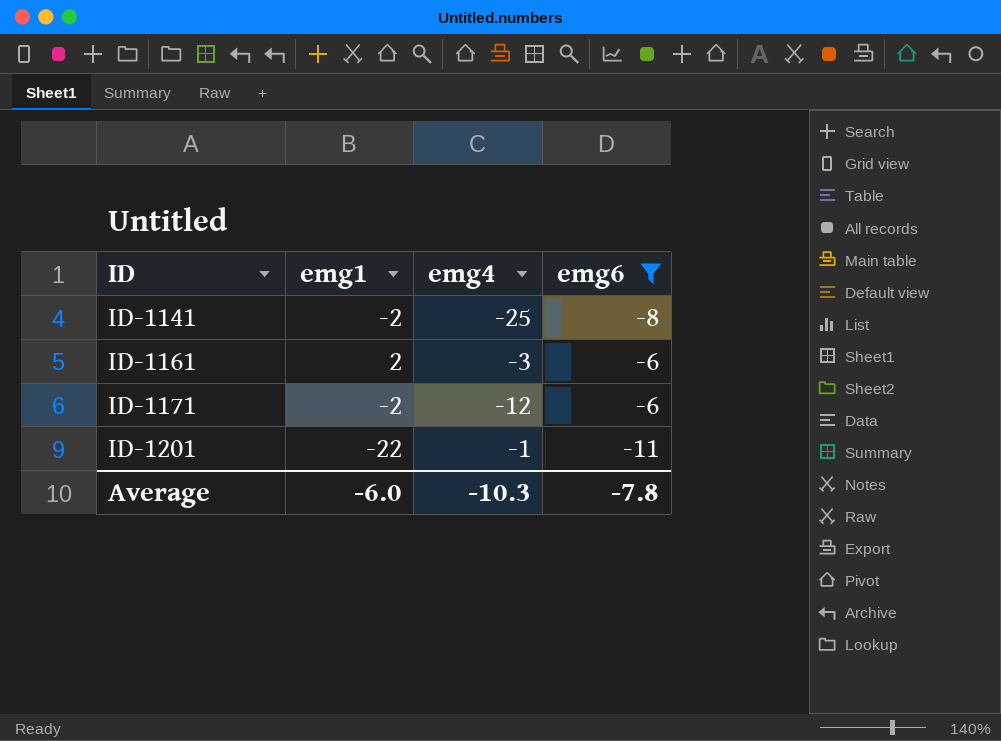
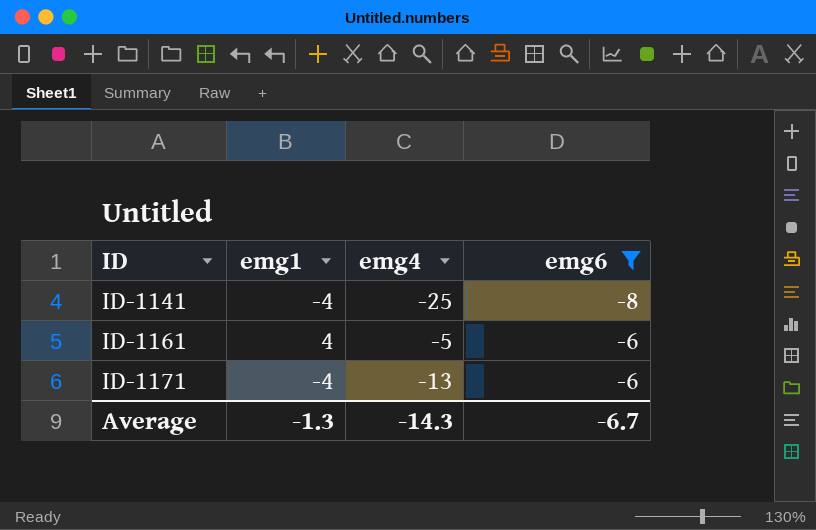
row ID-1201: -22 | -1 | -11 -> none
ID-1141 | emg1: -2 -> -4
ID-1161 | emg1: 2 -> 4
ID-1161 | emg4: -3 -> -5
ID-1171 | emg1: -2 -> -4
ID-1171 | emg4: -12 -> -13
Average | emg1: -6.0 -> -1.3
Average | emg4: -10.3 -> -14.3
Average | emg6: -7.8 -> -6.7

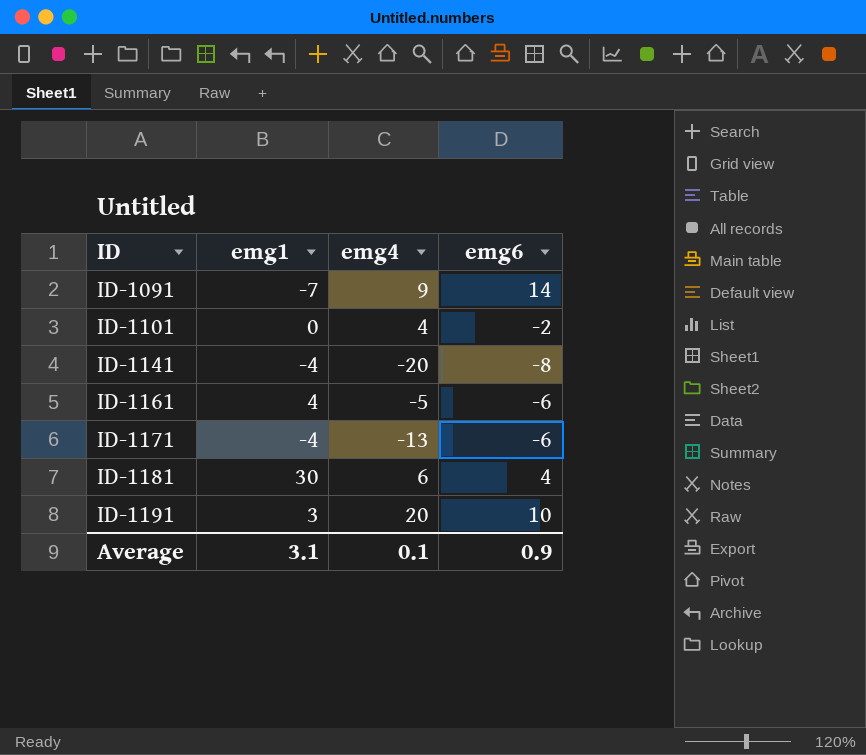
filter: emg6 <= -6 -> none
ID-1141 | emg4: -25 -> -20
Average | emg1: -1.3 -> 3.1
Average | emg4: -14.3 -> 0.1
Average | emg6: -6.7 -> 0.9

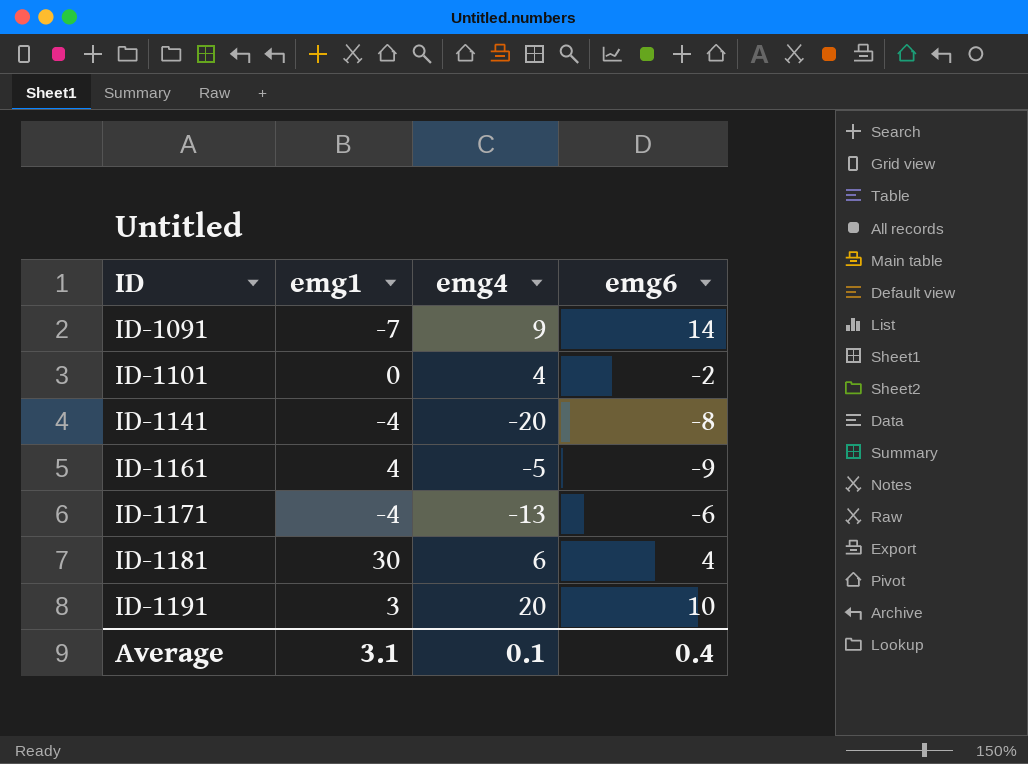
ID-1161 | emg6: -6 -> -9
Average | emg6: 0.9 -> 0.4

